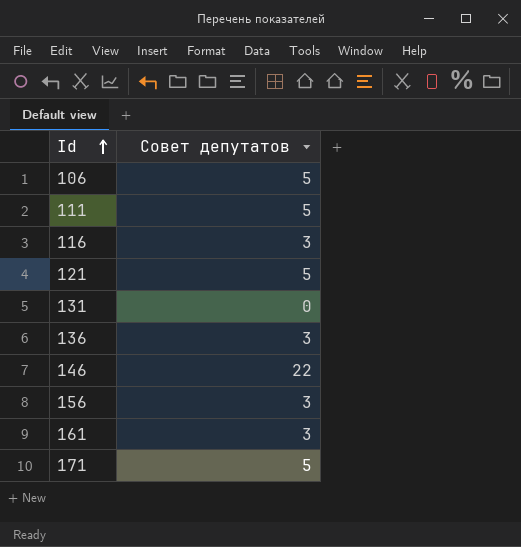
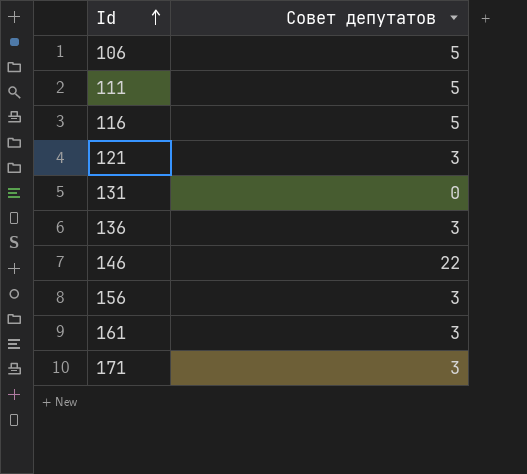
116 | Совет депутатов: 3 -> 5
121 | Совет депутатов: 5 -> 3
171 | Совет депутатов: 5 -> 3

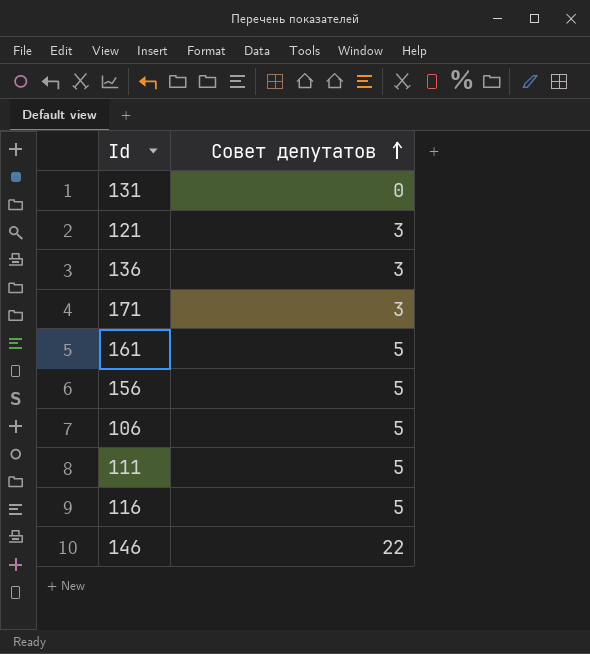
row order: Id ascending -> Совет депутатов ascending
161 | Совет депутатов: 3 -> 5
156 | Совет депутатов: 3 -> 5

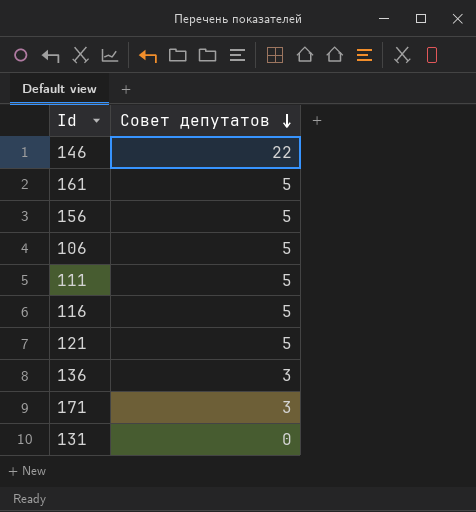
row order: Совет депутатов ascending -> Совет депутатов descending
121 | Совет депутатов: 3 -> 5

